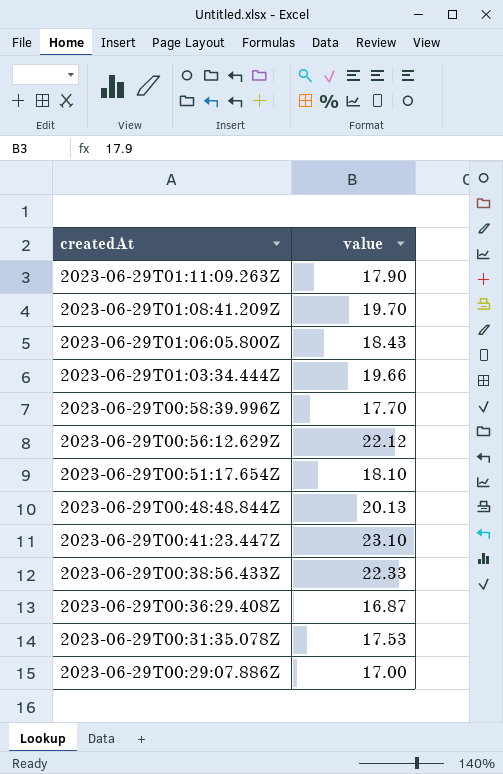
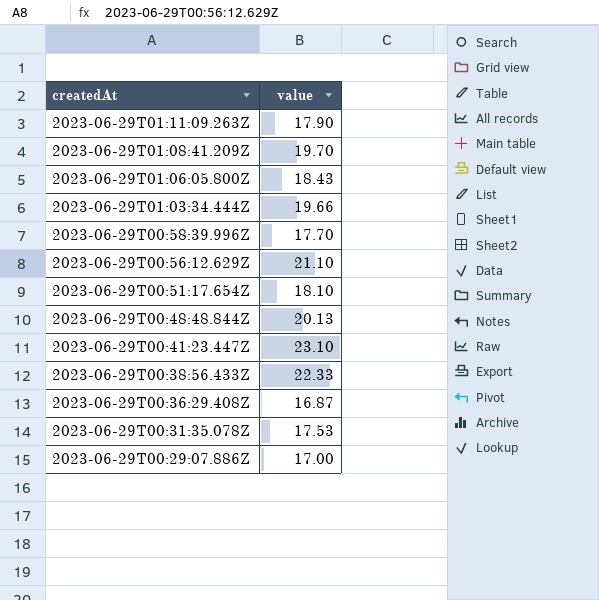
2023-06-29T00:56:12.629Z | value: 22.12 -> 21.10

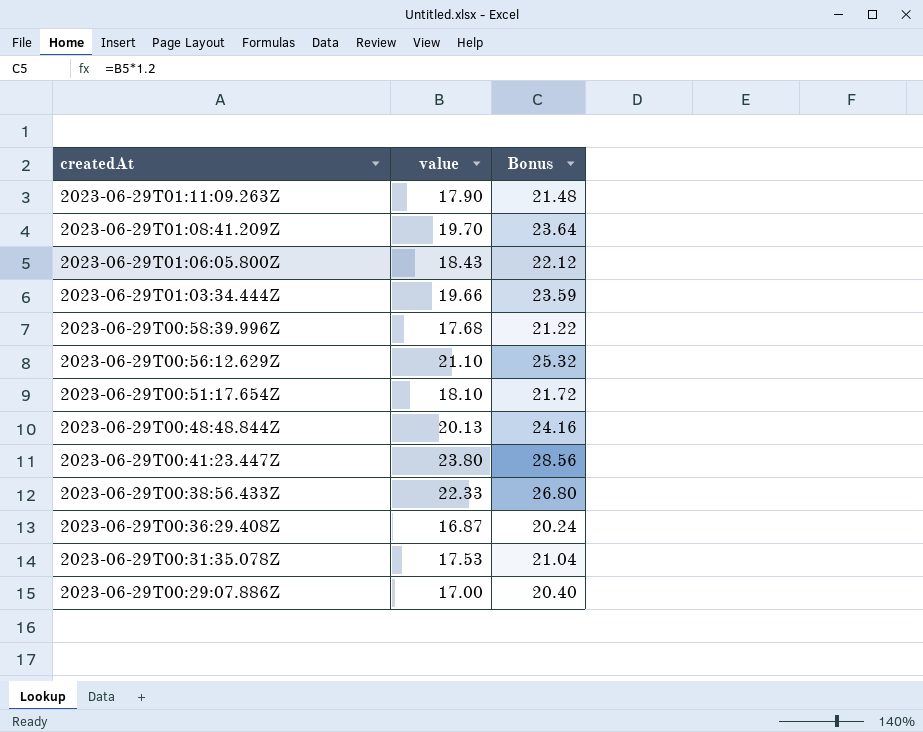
column Bonus | formula: none -> [value] * 1.2
2023-06-29T00:58:39.996Z | value: 17.70 -> 17.68
2023-06-29T00:41:23.447Z | value: 23.10 -> 23.80

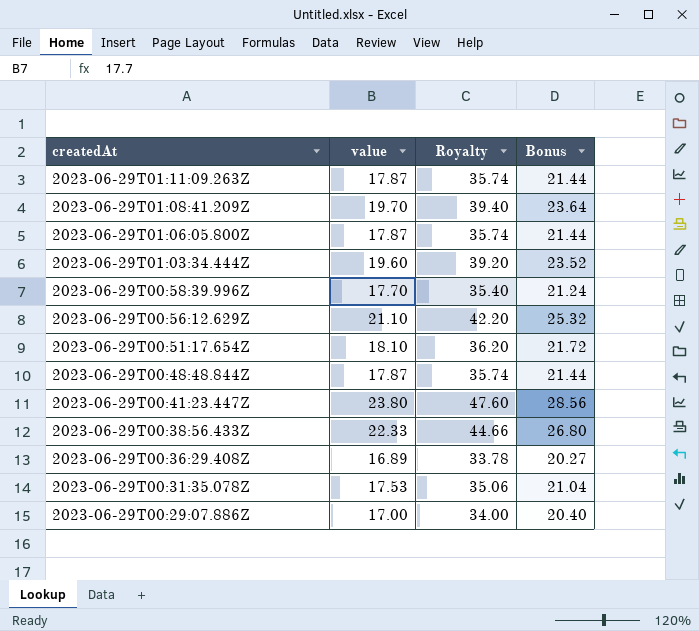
column Royalty | formula: none -> [value] * 2
2023-06-29T01:11:09.263Z | value: 17.90 -> 17.87
2023-06-29T01:11:09.263Z | Bonus: 21.48 -> 21.44
2023-06-29T01:06:05.800Z | value: 18.43 -> 17.87
2023-06-29T01:06:05.800Z | Bonus: 22.12 -> 21.44
2023-06-29T01:03:34.444Z | value: 19.66 -> 19.60
2023-06-29T01:03:34.444Z | Bonus: 23.59 -> 23.52
2023-06-29T00:58:39.996Z | value: 17.68 -> 17.70
2023-06-29T00:58:39.996Z | Bonus: 21.22 -> 21.24
2023-06-29T00:48:48.844Z | value: 20.13 -> 17.87
2023-06-29T00:48:48.844Z | Bonus: 24.16 -> 21.44
2023-06-29T00:36:29.408Z | value: 16.87 -> 16.89
2023-06-29T00:36:29.408Z | Bonus: 20.24 -> 20.27

